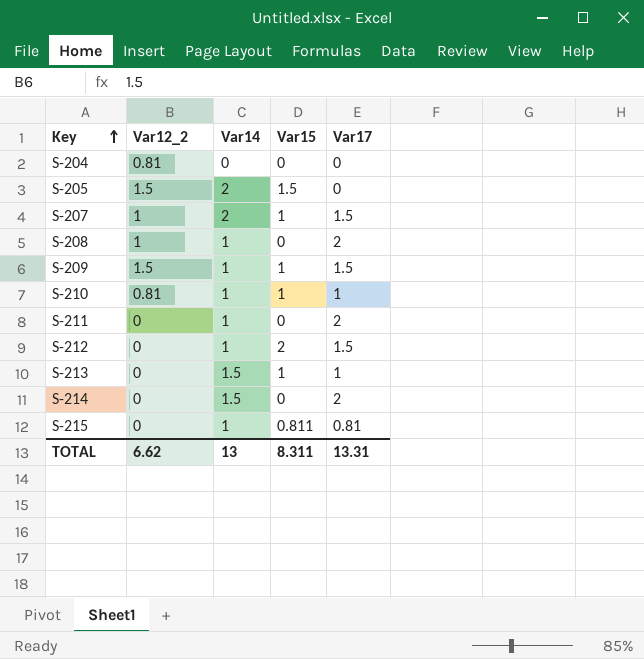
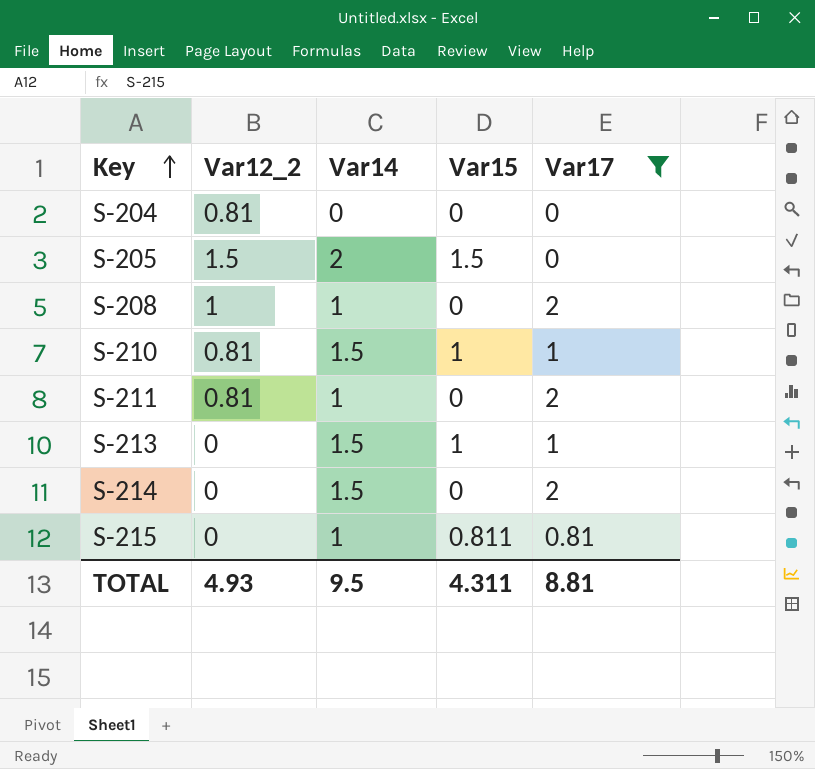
filter: none -> Var17 != 1.5
S-210 | Var14: 1 -> 1.5
S-211 | Var12_2: 0 -> 0.81
TOTAL | Var12_2: 6.62 -> 4.93
TOTAL | Var14: 13 -> 9.5
TOTAL | Var15: 8.311 -> 4.311
TOTAL | Var17: 13.31 -> 8.81

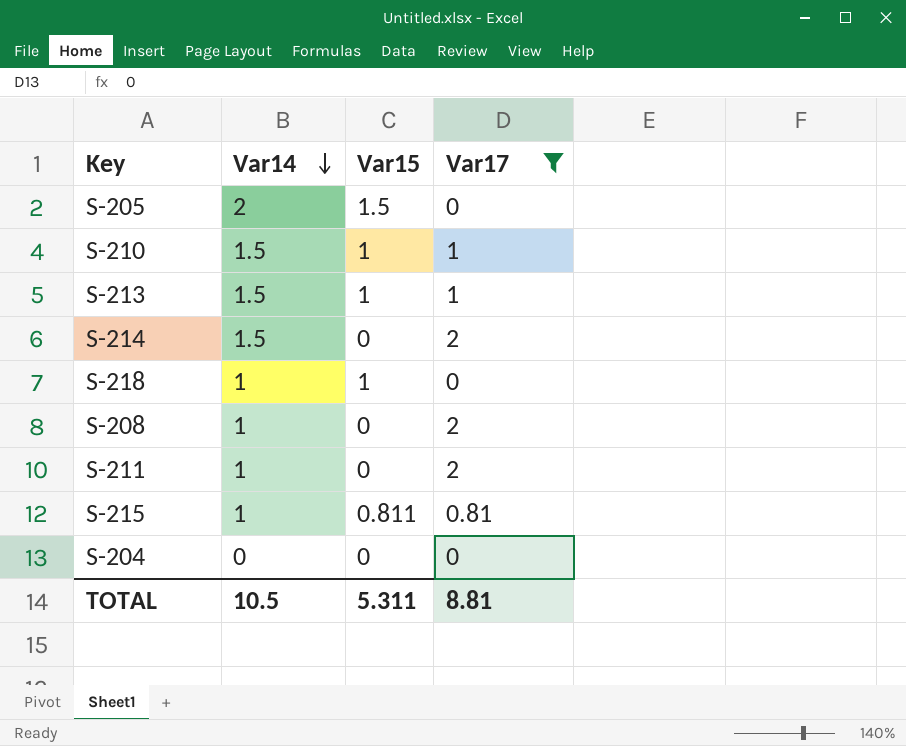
row order: Key ascending -> Var14 descending
column Var12_2 | position: 2 -> none
row S-218: none -> 1 | 1 | 0
TOTAL | Var14: 9.5 -> 10.5
TOTAL | Var15: 4.311 -> 5.311

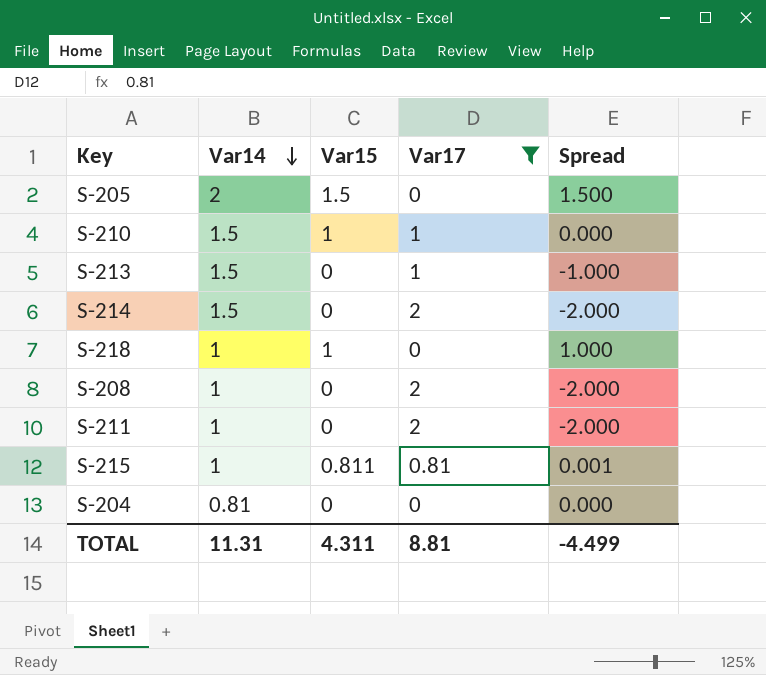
column Spread | formula: none -> [Var15] - [Var17]
S-213 | Var15: 1 -> 0
S-204 | Var14: 0 -> 0.81
TOTAL | Var14: 10.5 -> 11.31
TOTAL | Var15: 5.311 -> 4.311

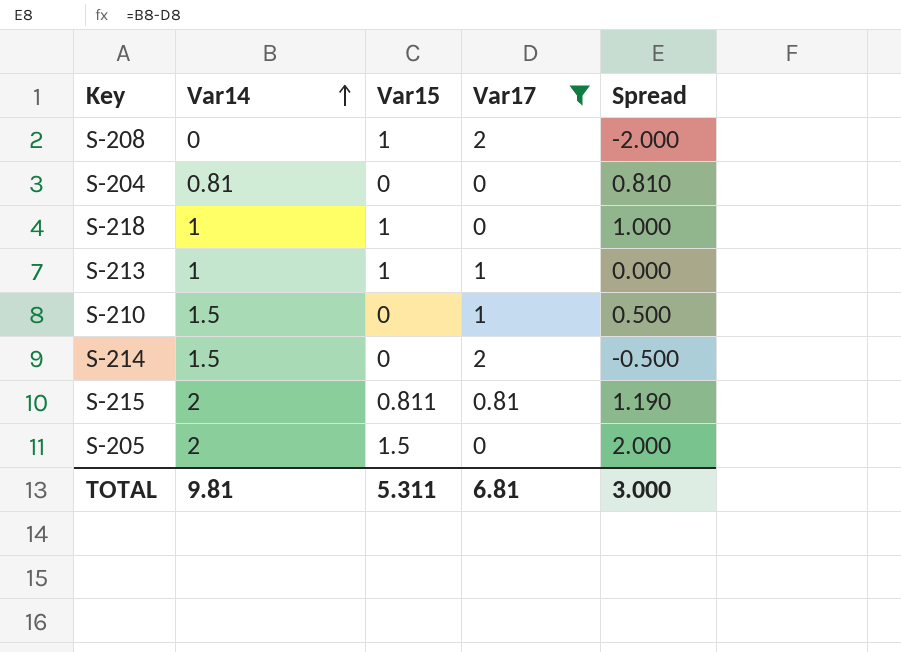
row order: Var14 descending -> Var14 ascending
column Spread | formula: [Var15] - [Var17] -> [Var14] - [Var17]
row S-211: 1 | 0 | 2 | -2.000 -> none
S-208 | Var14: 1 -> 0
S-208 | Var15: 0 -> 1
S-213 | Var14: 1.5 -> 1
S-213 | Var15: 0 -> 1
S-210 | Var15: 1 -> 0
S-215 | Var14: 1 -> 2
TOTAL | Var14: 11.31 -> 9.81
TOTAL | Var15: 4.311 -> 5.311
TOTAL | Var17: 8.81 -> 6.81
TOTAL | Spread: -4.499 -> 3.000

